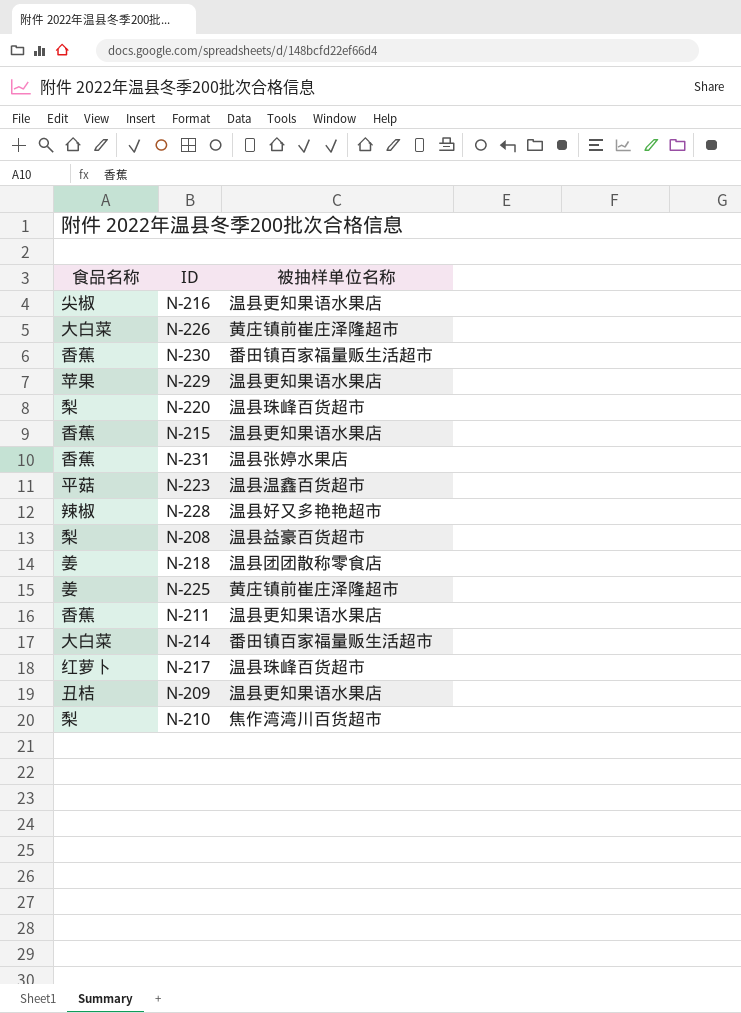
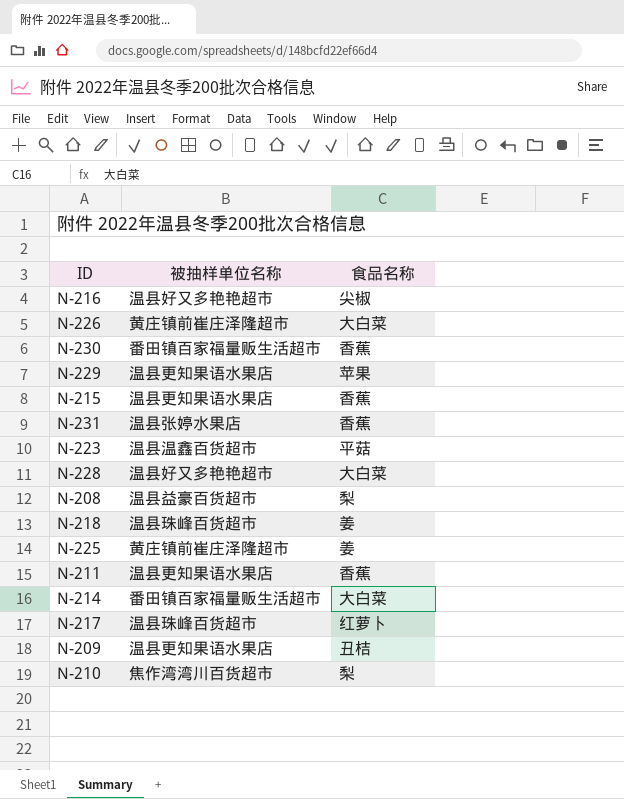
column 食品名称 | position: 1 -> 3
row N-220: 梨 | 温县珠峰百货超市 -> none
N-216 | 被抽样单位名称: 温县更知果语水果店 -> 温县好又多艳艳超市
N-228 | 食品名称: 辣椒 -> 大白菜
N-218 | 被抽样单位名称: 温县团团散称零食店 -> 温县珠峰百货超市

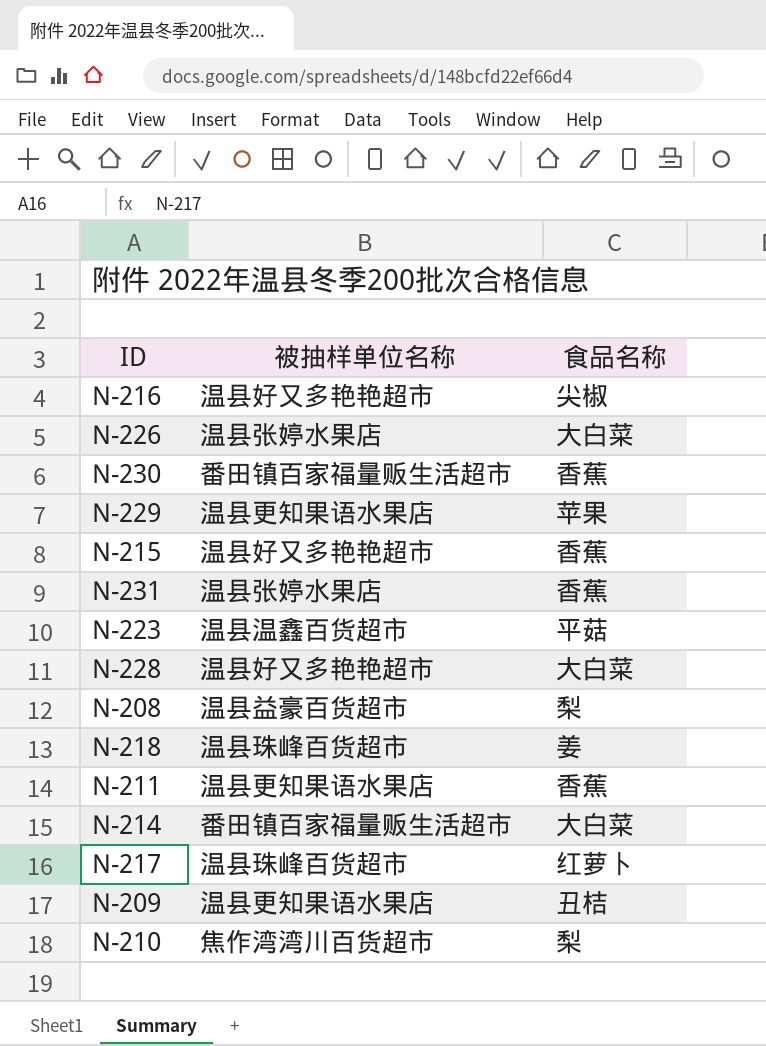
row N-225: 黄庄镇前崔庄泽隆超市 | 姜 -> none
N-226 | 被抽样单位名称: 黄庄镇前崔庄泽隆超市 -> 温县张婷水果店
N-215 | 被抽样单位名称: 温县更知果语水果店 -> 温县好又多艳艳超市

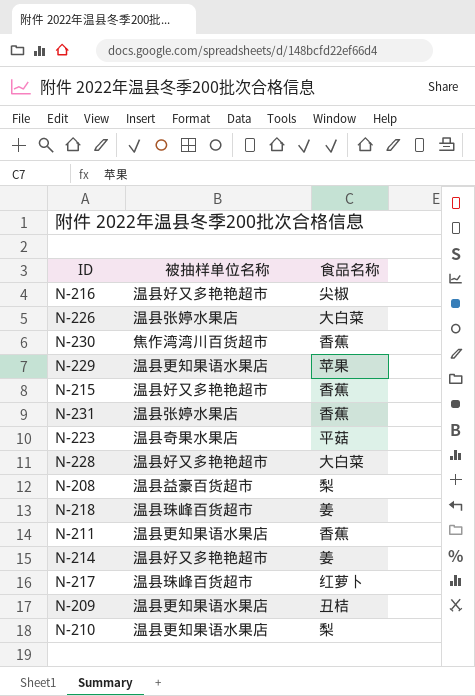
N-230 | 被抽样单位名称: 番田镇百家福量贩生活超市 -> 焦作湾湾川百货超市
N-223 | 被抽样单位名称: 温县温鑫百货超市 -> 温县奇果水果店
N-214 | 被抽样单位名称: 番田镇百家福量贩生活超市 -> 温县好又多艳艳超市
N-214 | 食品名称: 大白菜 -> 姜
N-210 | 被抽样单位名称: 焦作湾湾川百货超市 -> 温县更知果语水果店

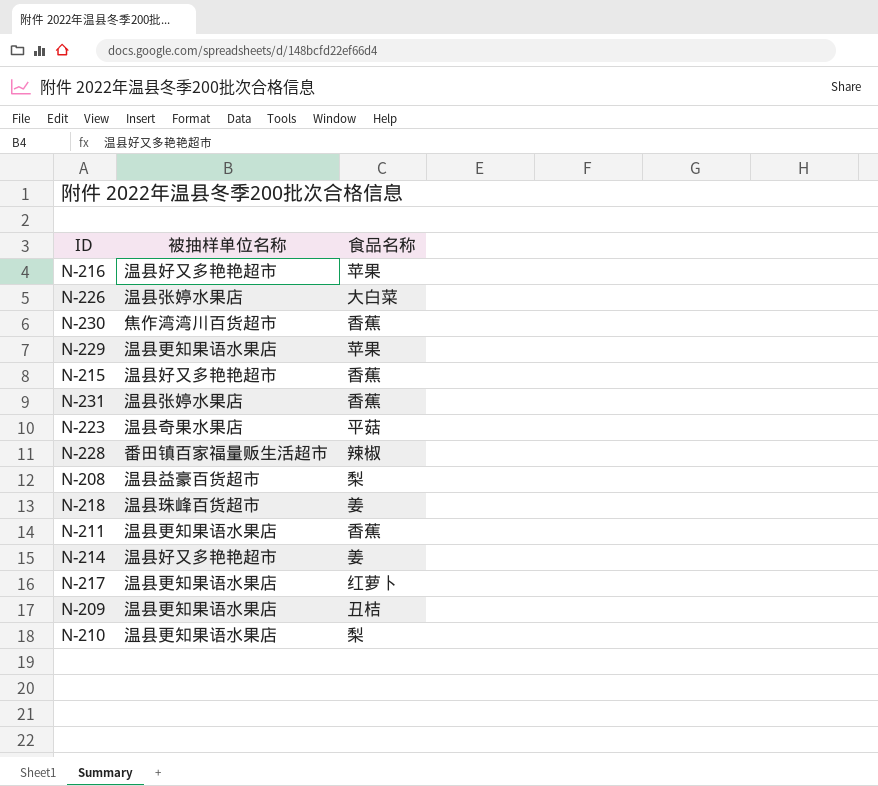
N-216 | 食品名称: 尖椒 -> 苹果
N-228 | 被抽样单位名称: 温县好又多艳艳超市 -> 番田镇百家福量贩生活超市
N-228 | 食品名称: 大白菜 -> 辣椒
N-217 | 被抽样单位名称: 温县珠峰百货超市 -> 温县更知果语水果店

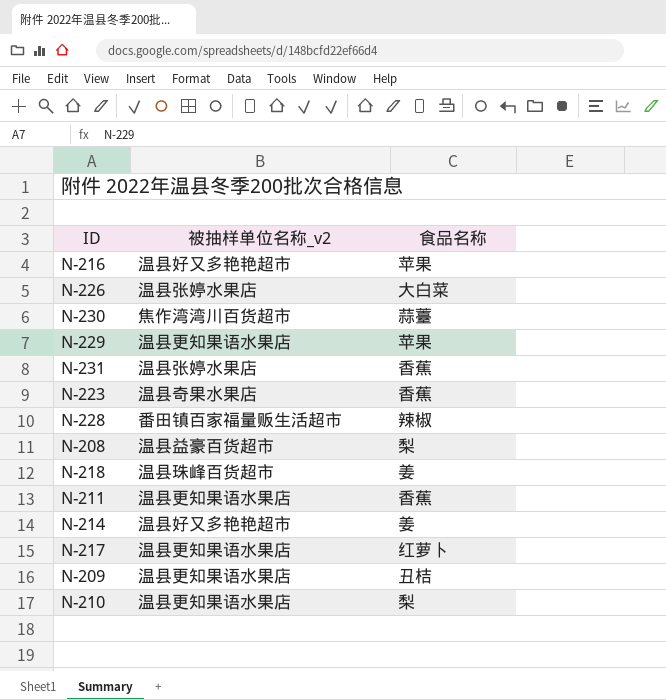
column name: 被抽样单位名称 -> 被抽样单位名称_v2
row N-215: 温县好又多艳艳超市 | 香蕉 -> none
N-230 | 食品名称: 香蕉 -> 蒜薹
N-223 | 食品名称: 平菇 -> 香蕉

